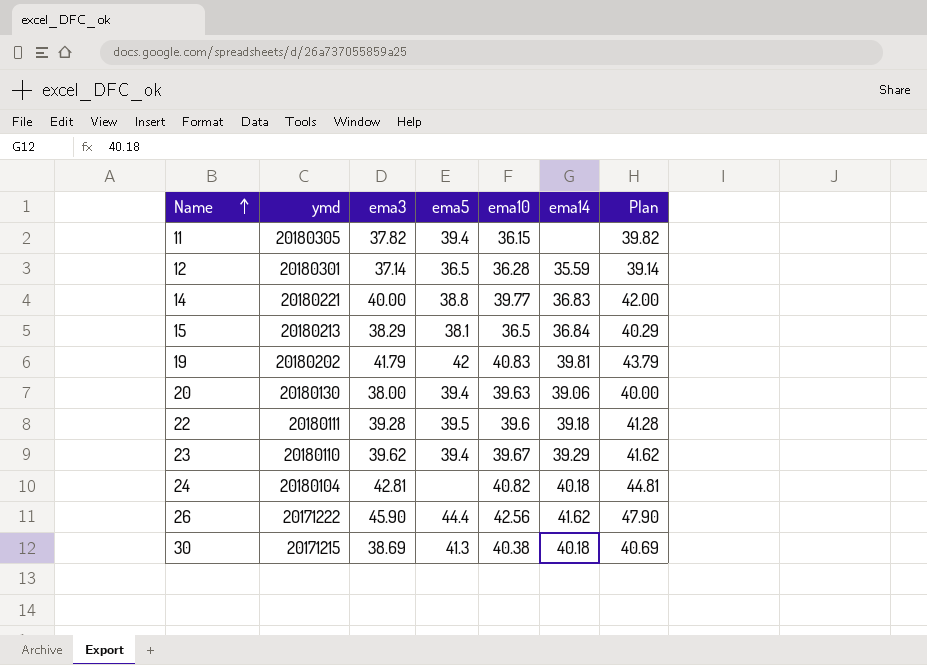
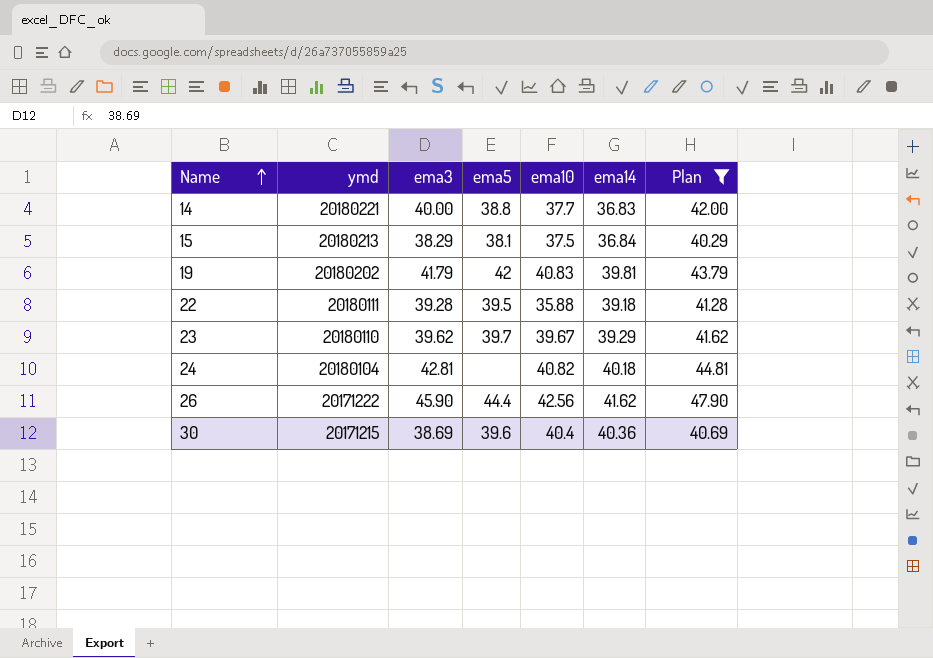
filter: none -> Plan >= 40.29
14 | ema10: 39.77 -> 37.7
15 | ema10: 36.5 -> 37.5
22 | ema10: 39.6 -> 35.88
23 | ema5: 39.4 -> 39.7
30 | ema5: 41.3 -> 39.6
30 | ema10: 40.38 -> 40.4
30 | ema14: 40.18 -> 40.36

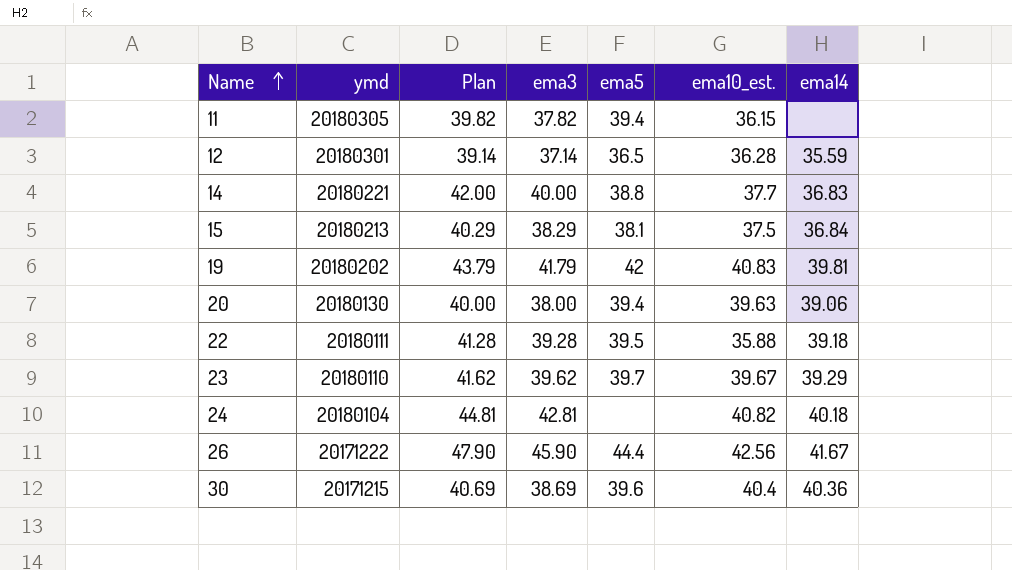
filter: Plan >= 40.29 -> none
column Plan | position: 7 -> 3
column name: ema10 -> ema10_est.
26 | ema14: 41.62 -> 41.67

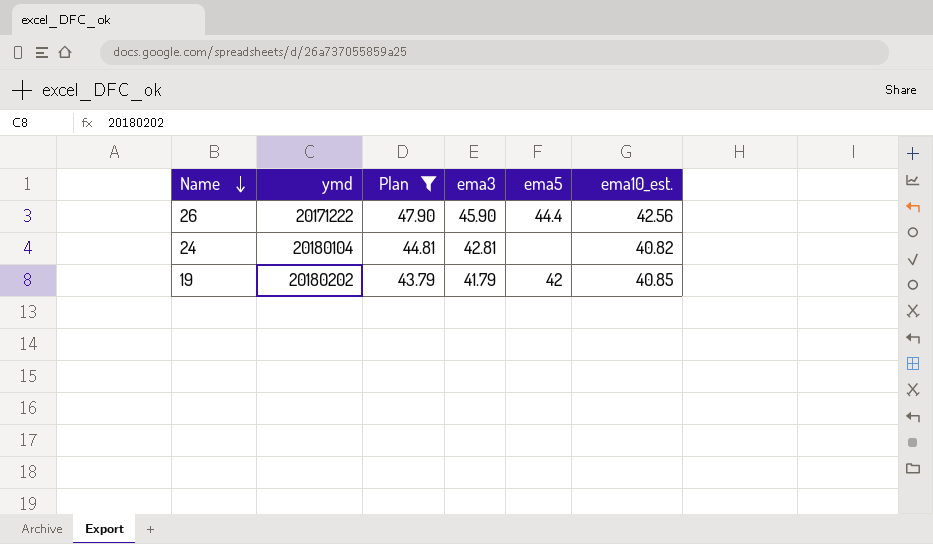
filter: none -> Plan >= 43.79
row order: Name ascending -> Name descending
column ema14 | position: 7 -> none
19 | ema10_est.: 40.83 -> 40.85

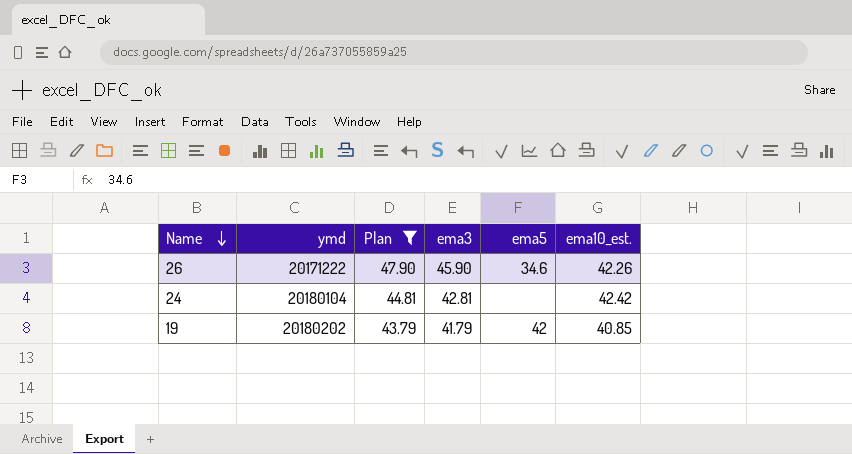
26 | ema5: 44.4 -> 34.6
26 | ema10_est.: 42.56 -> 42.26
24 | ema10_est.: 40.82 -> 42.42

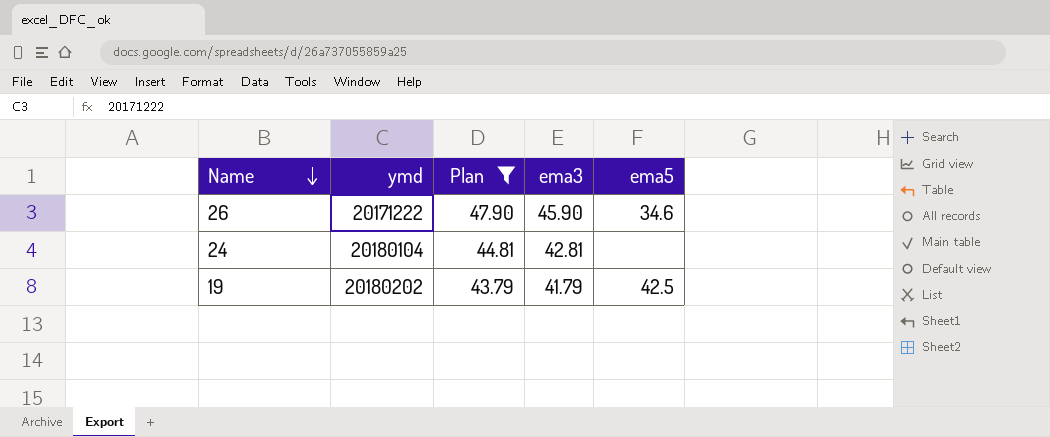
column ema10_est. | position: 6 -> none
19 | ema5: 42 -> 42.5

